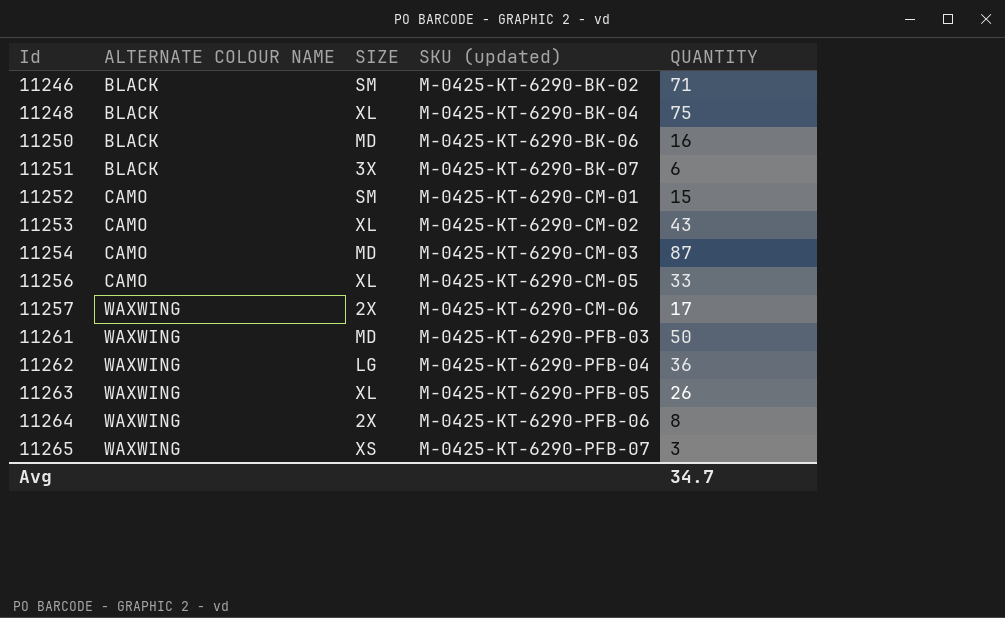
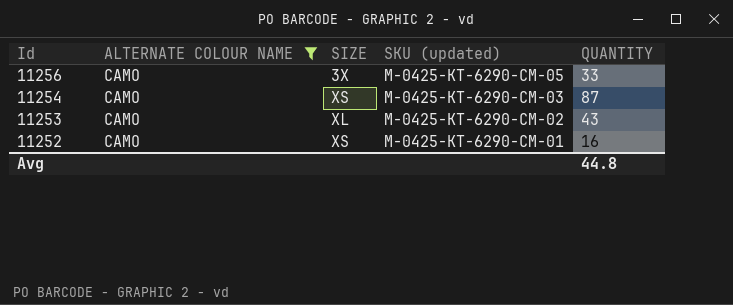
filter: none -> ALTERNATE COLOUR NAME = CAMO
row order: Id ascending -> Id descending
11256 | SIZE: XL -> 3X
11254 | SIZE: MD -> XS
11252 | SIZE: SM -> XS
11252 | QUANTITY: 15 -> 16
Avg | QUANTITY: 34.7 -> 44.8

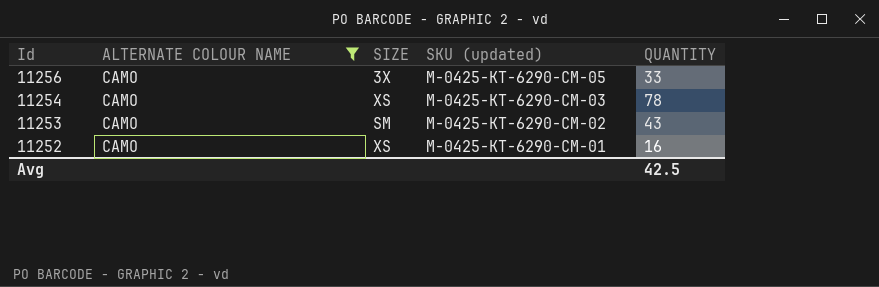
11254 | QUANTITY: 87 -> 78
11253 | SIZE: XL -> SM
Avg | QUANTITY: 44.8 -> 42.5

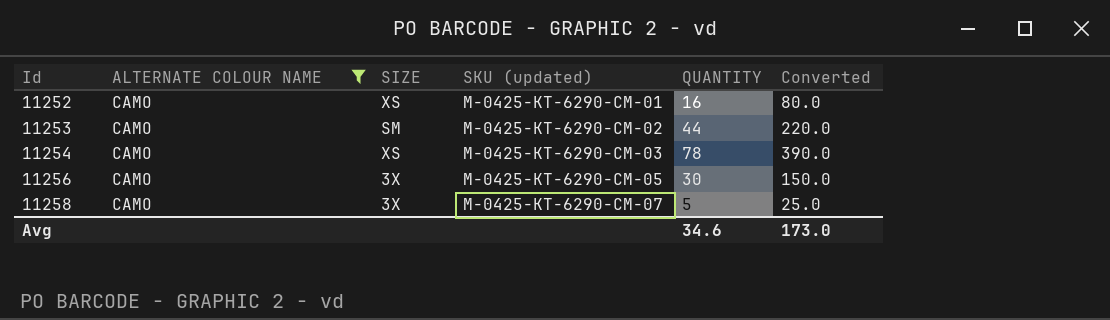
row order: Id descending -> Id ascending
column Converted | formula: none -> [QUANTITY] * 5
11253 | QUANTITY: 43 -> 44
11256 | QUANTITY: 33 -> 30
row 11258: none -> CAMO | 3X | M-0425-KT-6290-CM-07 | 5 | 25.0
Avg | QUANTITY: 42.5 -> 34.6

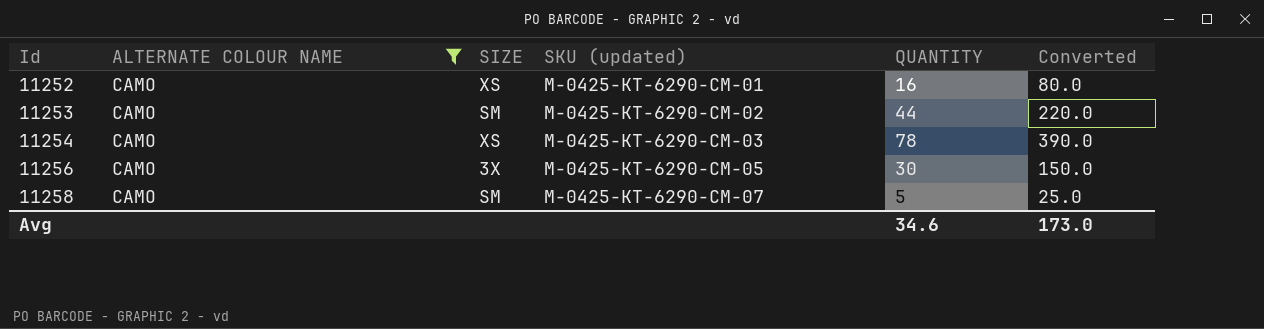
11258 | SIZE: 3X -> SM

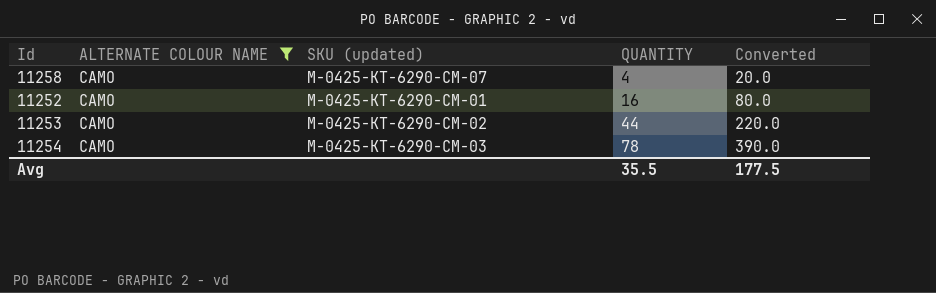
row order: Id ascending -> QUANTITY ascending
column SIZE | position: 3 -> none
row 11256: CAMO | 3X | M-0425-KT-6290-CM-05 | 30 | 150.0 -> none
11258 | QUANTITY: 5 -> 4
11258 | Converted: 25.0 -> 20.0
Avg | QUANTITY: 34.6 -> 35.5
Avg | Converted: 173.0 -> 177.5

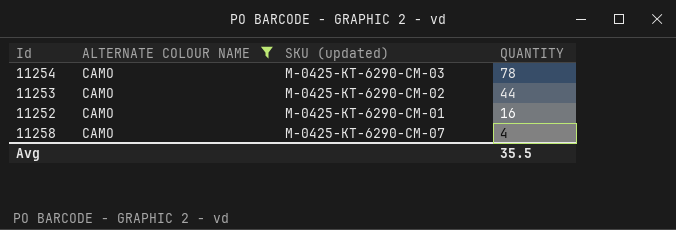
row order: QUANTITY ascending -> QUANTITY descending
column Converted | formula: [QUANTITY] * 5 -> none

